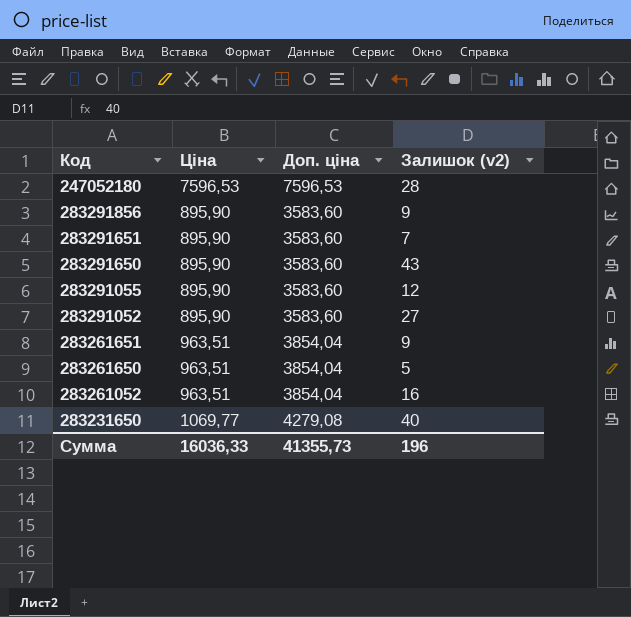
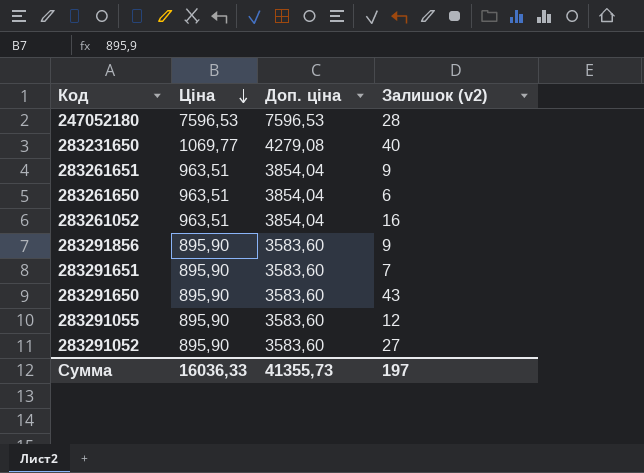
row order: none -> Ціна descending
283261650 | Залишок (v2): 5 -> 6
Сумма | Залишок (v2): 196 -> 197

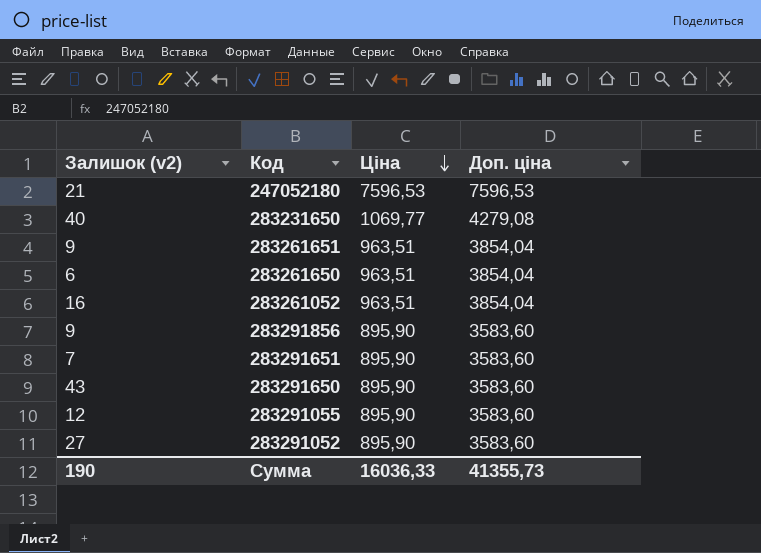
column Залишок (v2) | position: 4 -> 1
247052180 | Залишок (v2): 28 -> 21
Сумма | Залишок (v2): 197 -> 190

